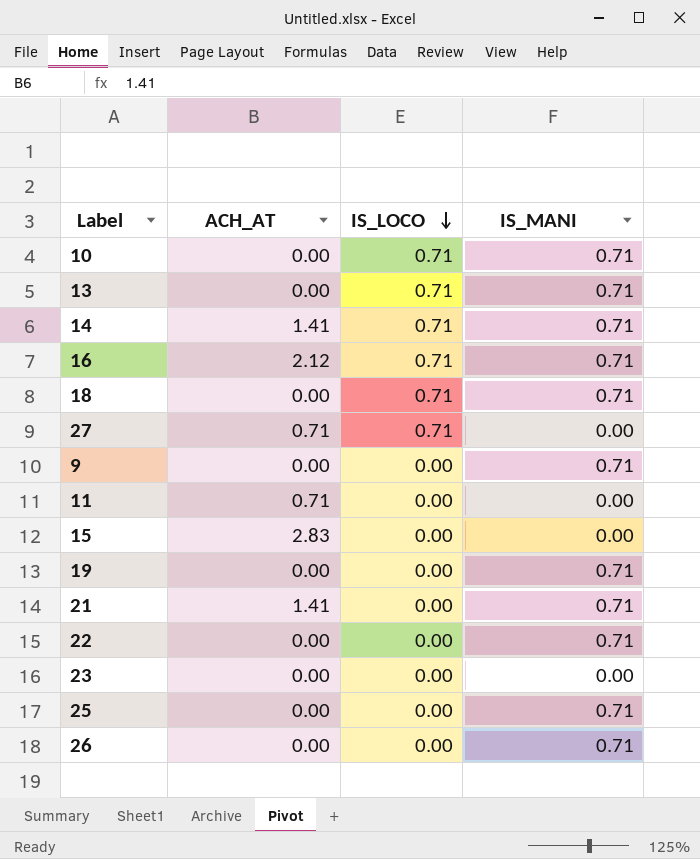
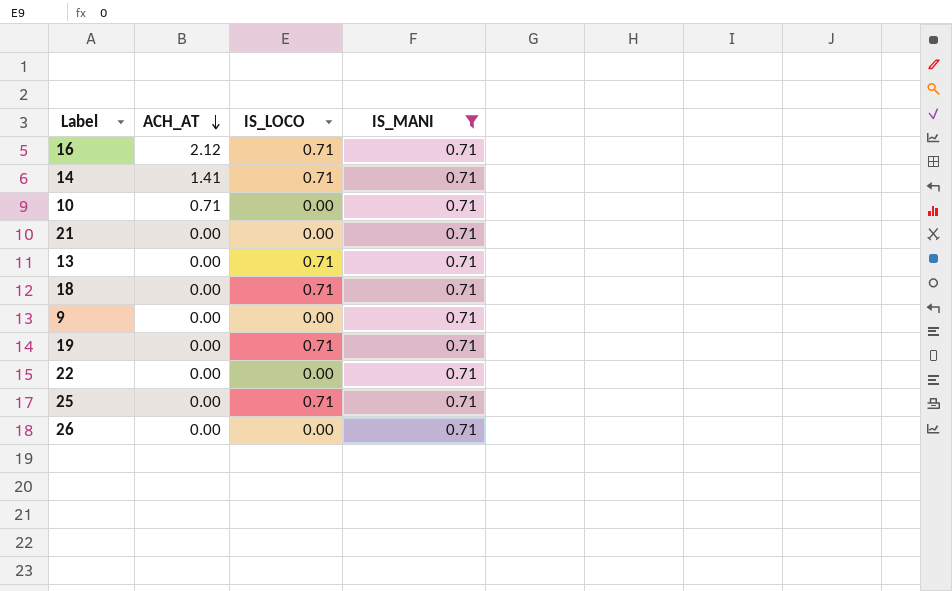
filter: none -> IS_MANI = 0.71
row order: IS_LOCO descending -> ACH_AT descending
10 | ACH_AT: 0.00 -> 0.71
10 | IS_LOCO: 0.71 -> 0.00
21 | ACH_AT: 1.41 -> 0.00
19 | IS_LOCO: 0.00 -> 0.71
25 | IS_LOCO: 0.00 -> 0.71

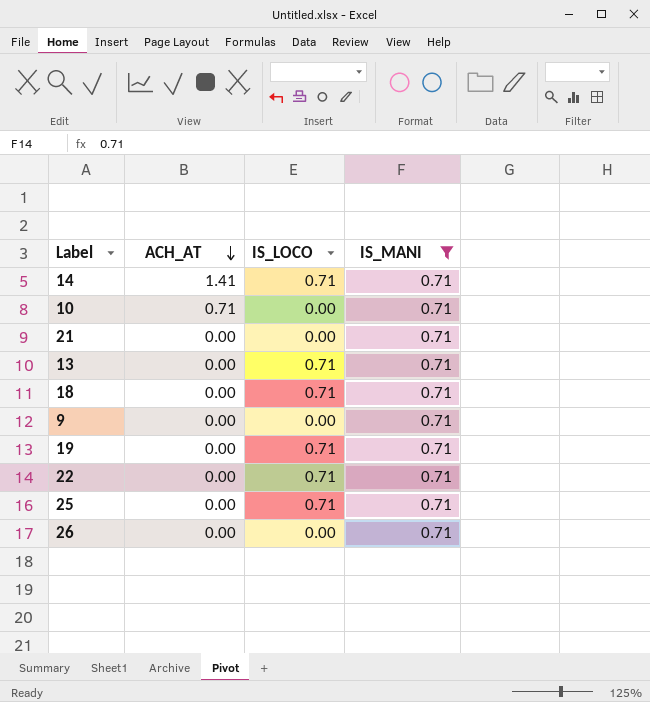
row 16: 2.12 | 0.71 | 0.71 -> none
22 | IS_LOCO: 0.00 -> 0.71

